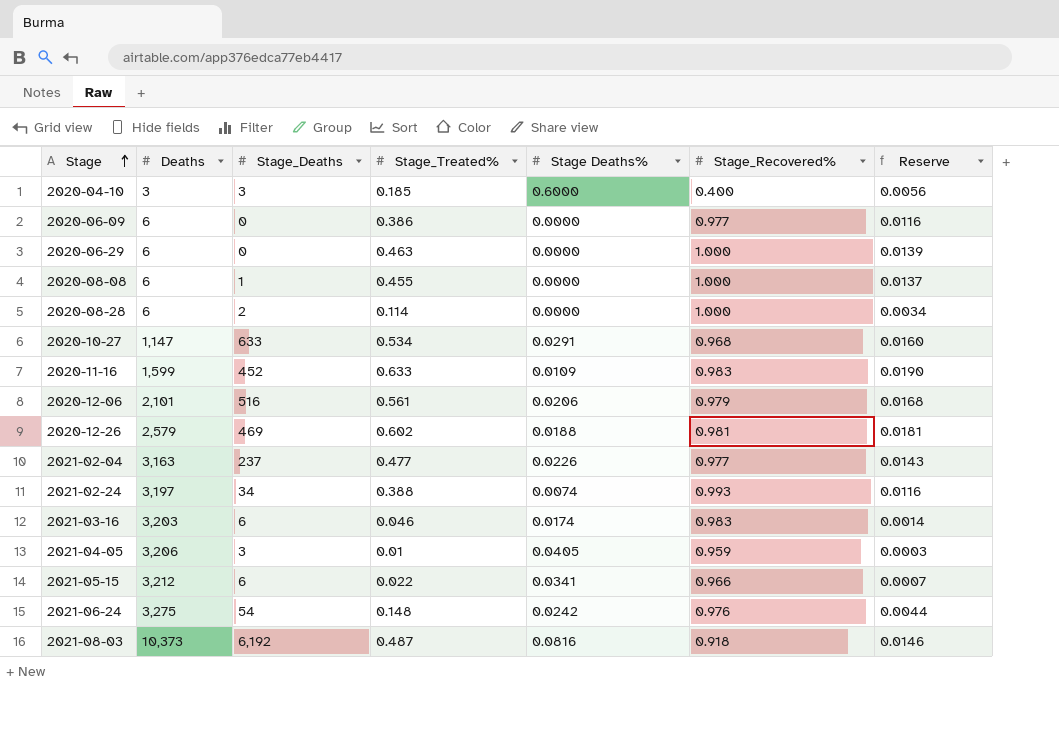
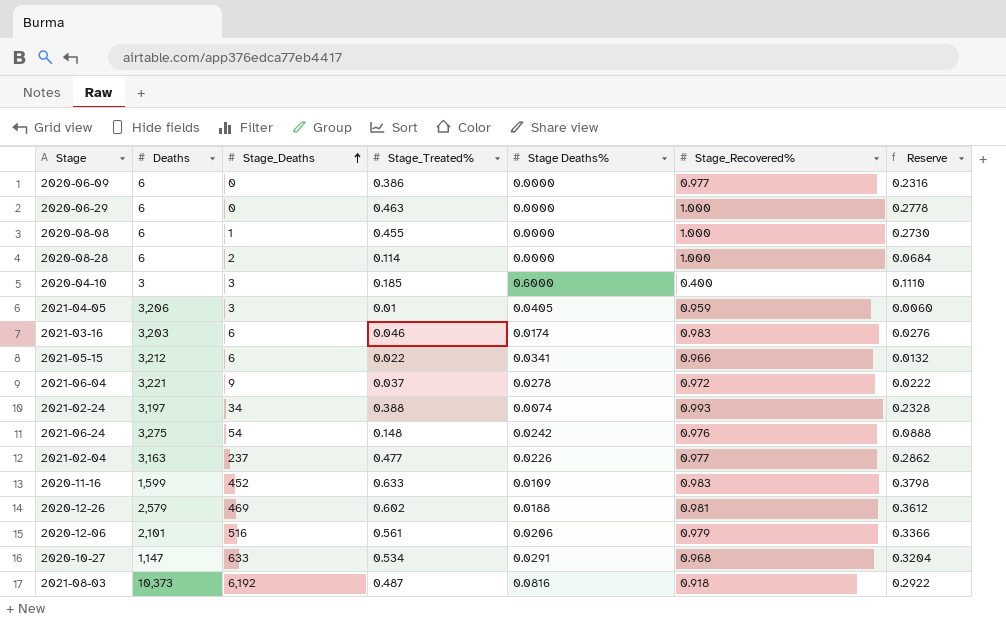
row order: Stage ascending -> Stage_Deaths ascending
column Reserve | formula: [Stage_Treated%] * 0.03 -> [Stage_Treated%] * 0.6
row 2021-06-04: none -> 3,221 | 9 | 0.037 | 0.0278 | 0.972 | 0.0222

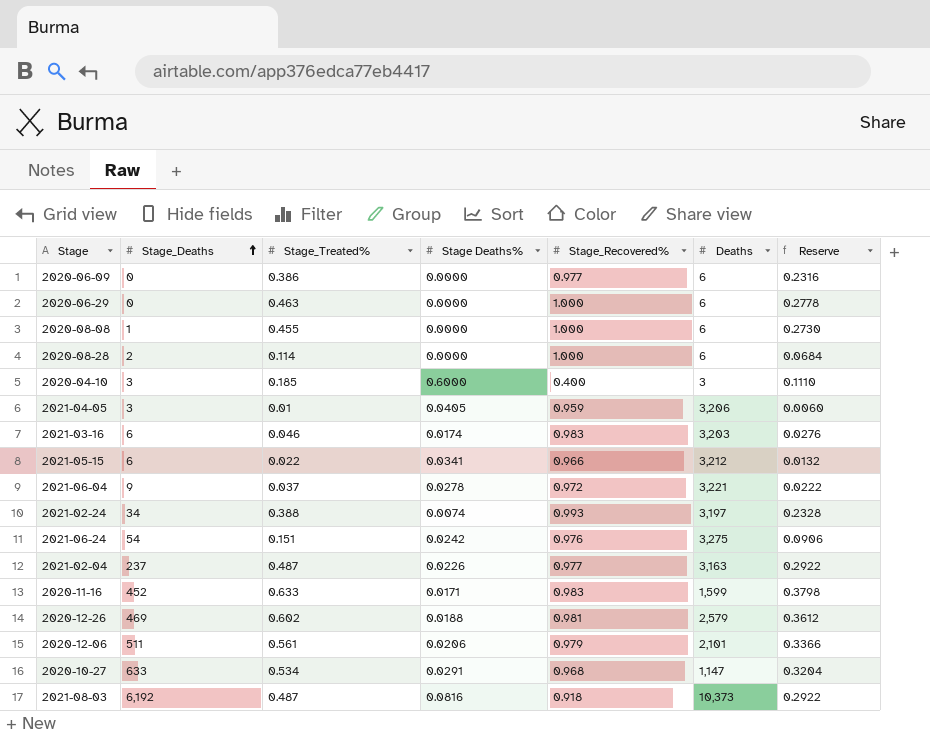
column Deaths | position: 2 -> 6
2021-06-24 | Stage_Treated%: 0.148 -> 0.151
2021-06-24 | Reserve: 0.0888 -> 0.0906
2021-02-04 | Stage_Treated%: 0.477 -> 0.487
2021-02-04 | Reserve: 0.2862 -> 0.2922
2020-11-16 | Stage Deaths%: 0.0109 -> 0.0171
2020-12-06 | Stage_Deaths: 516 -> 511

